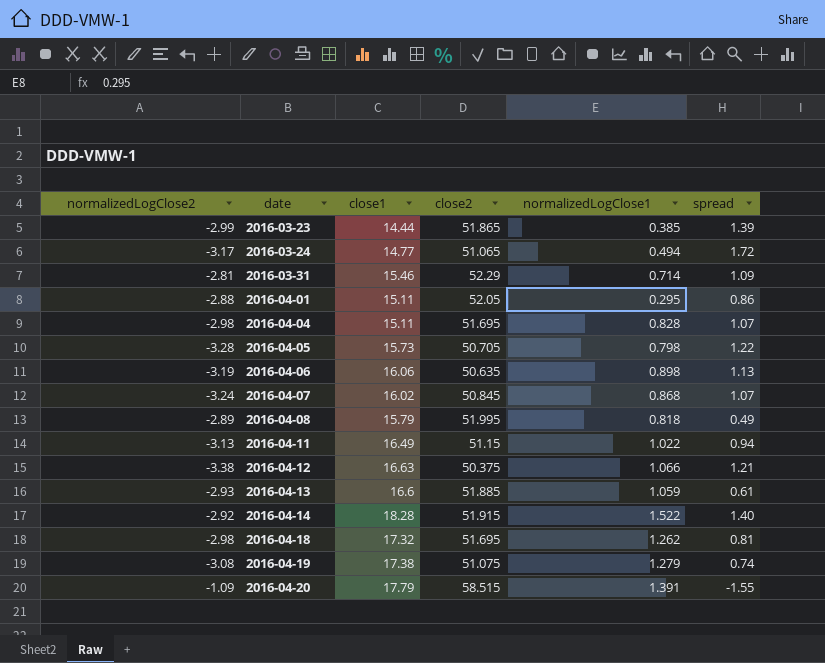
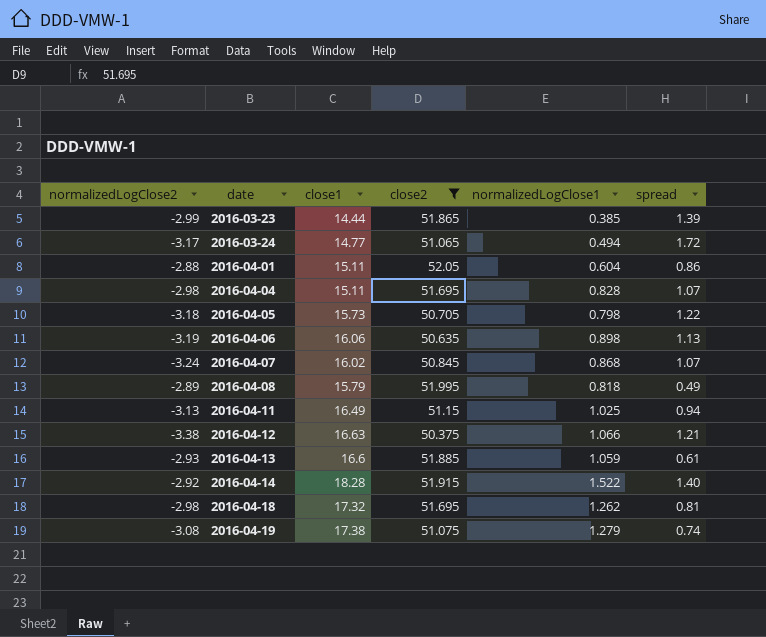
filter: none -> close2 <= 52.05
2016-04-01 | normalizedLogClose1: 0.295 -> 0.604
2016-04-05 | normalizedLogClose2: -3.28 -> -3.18
2016-04-11 | normalizedLogClose1: 1.022 -> 1.025

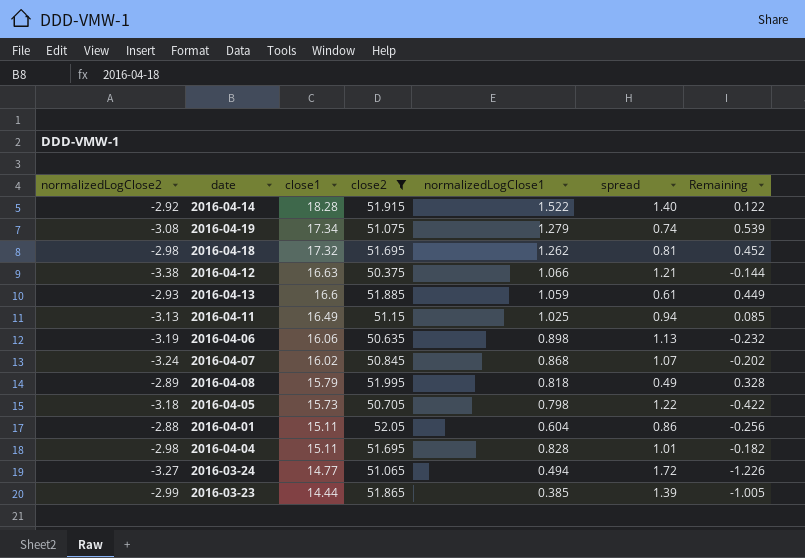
row order: date ascending -> close1 descending
column Remaining | formula: none -> [normalizedLogClose1] - [spread]
2016-04-19 | close1: 17.38 -> 17.34
2016-04-04 | spread: 1.07 -> 1.01
2016-03-24 | normalizedLogClose2: -3.17 -> -3.27

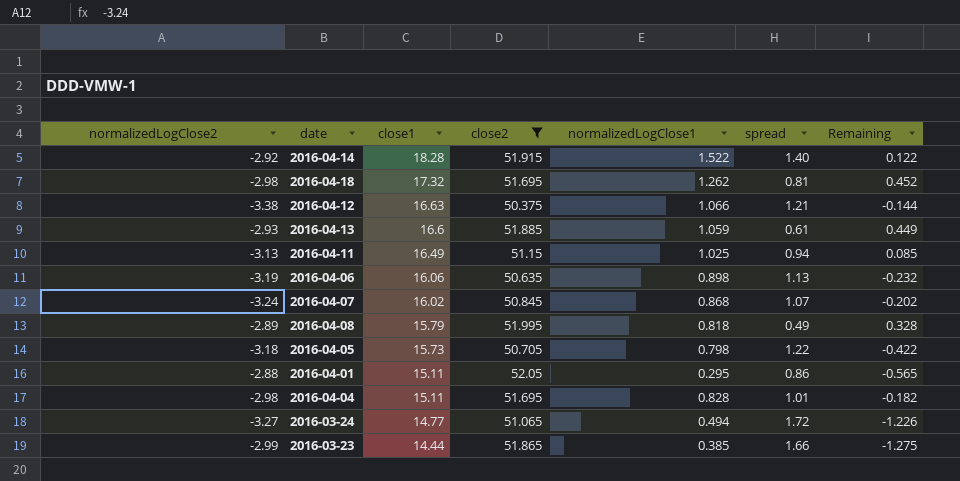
row 2016-04-19: -3.08 | 17.34 | 51.075 | 1.279 | 0.74 | 0.539 -> none
2016-04-01 | normalizedLogClose1: 0.604 -> 0.295
2016-04-01 | Remaining: -0.256 -> -0.565
2016-03-23 | spread: 1.39 -> 1.66
2016-03-23 | Remaining: -1.005 -> -1.275

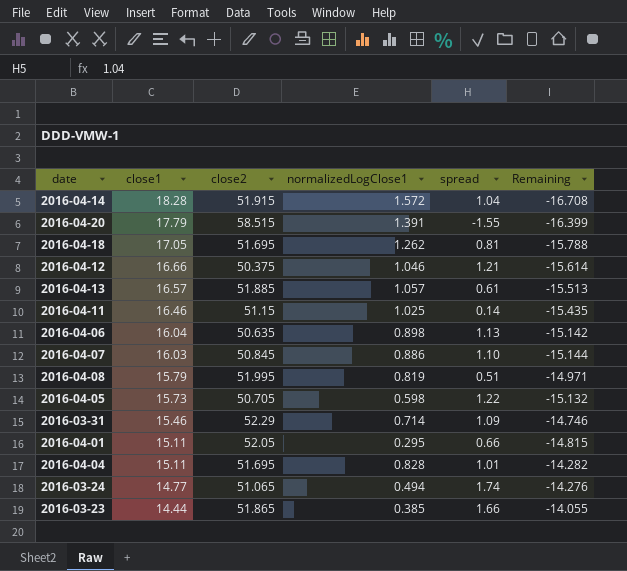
filter: close2 <= 52.05 -> none
column normalizedLogClose2 | position: 1 -> none
column Remaining | formula: [normalizedLogClose1] - [spread] -> [normalizedLogClose1] - [close1]
2016-04-14 | normalizedLogClose1: 1.522 -> 1.572
2016-04-14 | spread: 1.40 -> 1.04
2016-04-18 | close1: 17.32 -> 17.05
2016-04-12 | close1: 16.63 -> 16.66
2016-04-12 | normalizedLogClose1: 1.066 -> 1.046
2016-04-13 | close1: 16.6 -> 16.57
2016-04-13 | normalizedLogClose1: 1.059 -> 1.057
2016-04-11 | close1: 16.49 -> 16.46
2016-04-11 | spread: 0.94 -> 0.14
2016-04-06 | close1: 16.06 -> 16.04
2016-04-07 | close1: 16.02 -> 16.03
2016-04-07 | normalizedLogClose1: 0.868 -> 0.886
2016-04-07 | spread: 1.07 -> 1.10
2016-04-08 | normalizedLogClose1: 0.818 -> 0.819
2016-04-08 | spread: 0.49 -> 0.51
2016-04-05 | normalizedLogClose1: 0.798 -> 0.598
2016-04-01 | spread: 0.86 -> 0.66
2016-03-24 | spread: 1.72 -> 1.74

